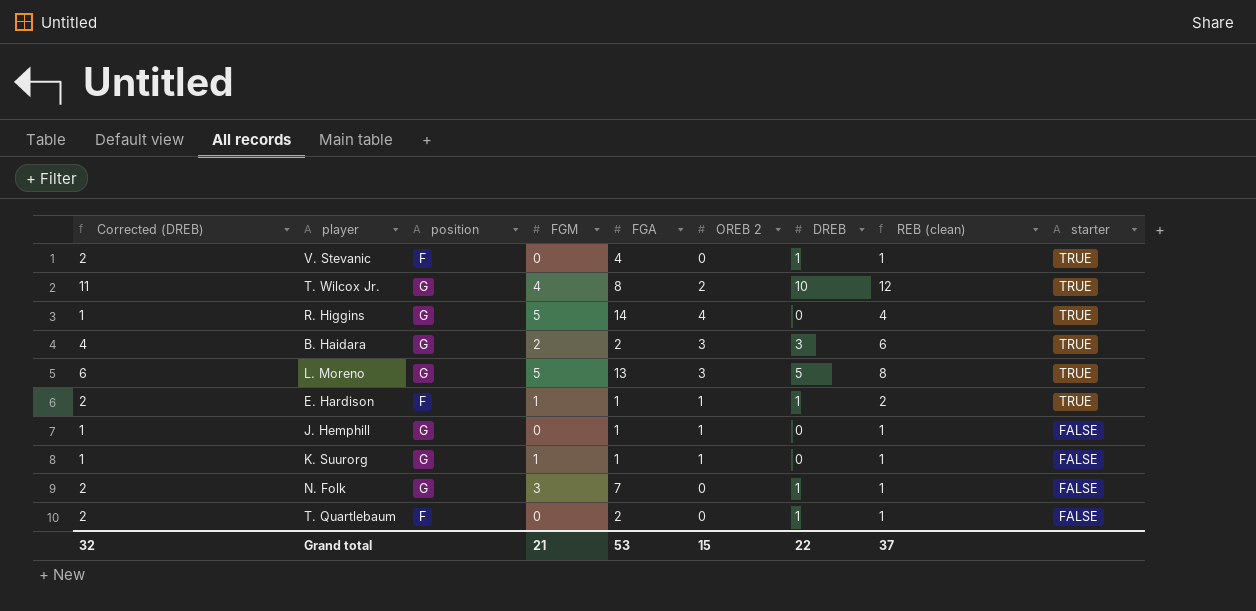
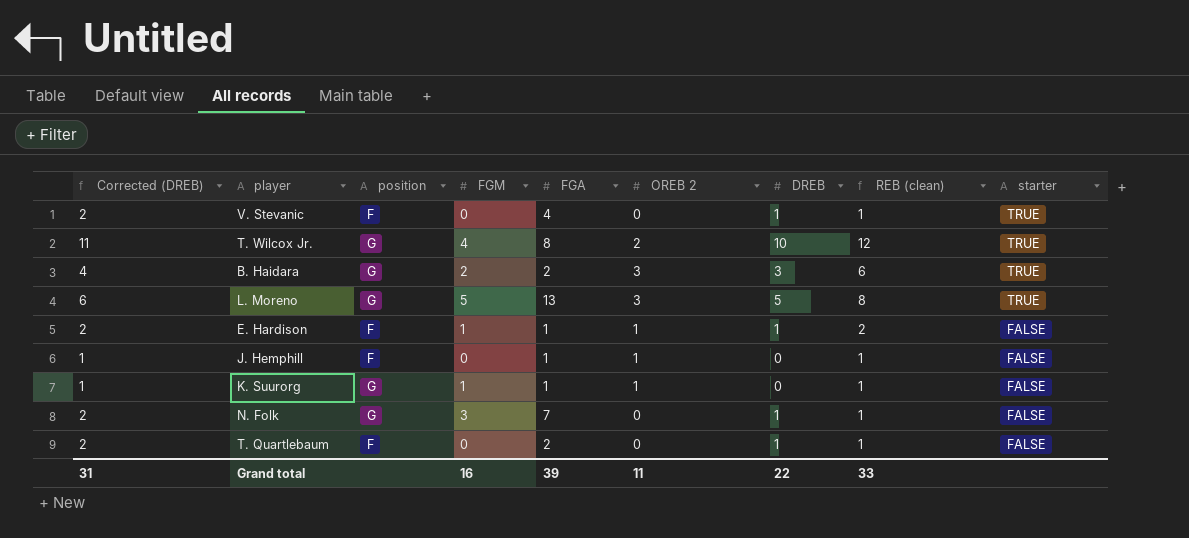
row R. Higgins: 1 | G | 5 | 14 | 4 | 0 | 4 | TRUE -> none
E. Hardison | starter: TRUE -> FALSE
J. Hemphill | position: G -> F
Grand total | Corrected (DREB): 32 -> 31
Grand total | FGM: 21 -> 16
Grand total | FGA: 53 -> 39
Grand total | OREB 2: 15 -> 11
Grand total | REB (clean): 37 -> 33

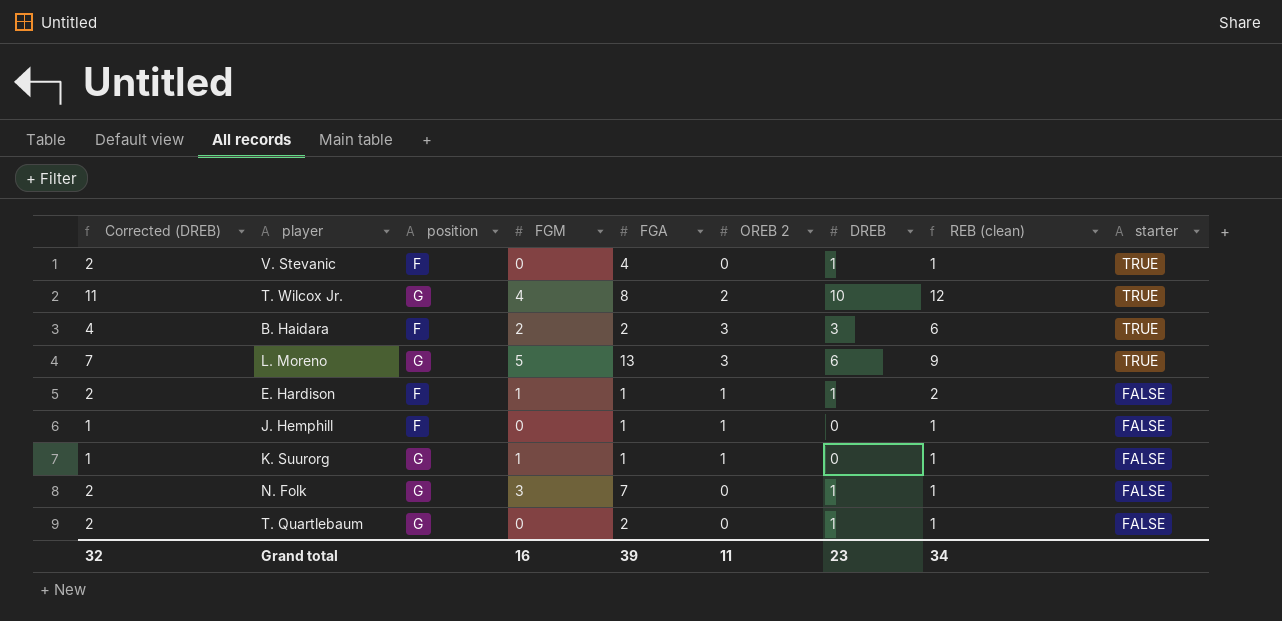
B. Haidara | position: G -> F
L. Moreno | Corrected (DREB): 6 -> 7
L. Moreno | DREB: 5 -> 6
L. Moreno | REB (clean): 8 -> 9
T. Quartlebaum | position: F -> G
Grand total | Corrected (DREB): 31 -> 32
Grand total | DREB: 22 -> 23
Grand total | REB (clean): 33 -> 34

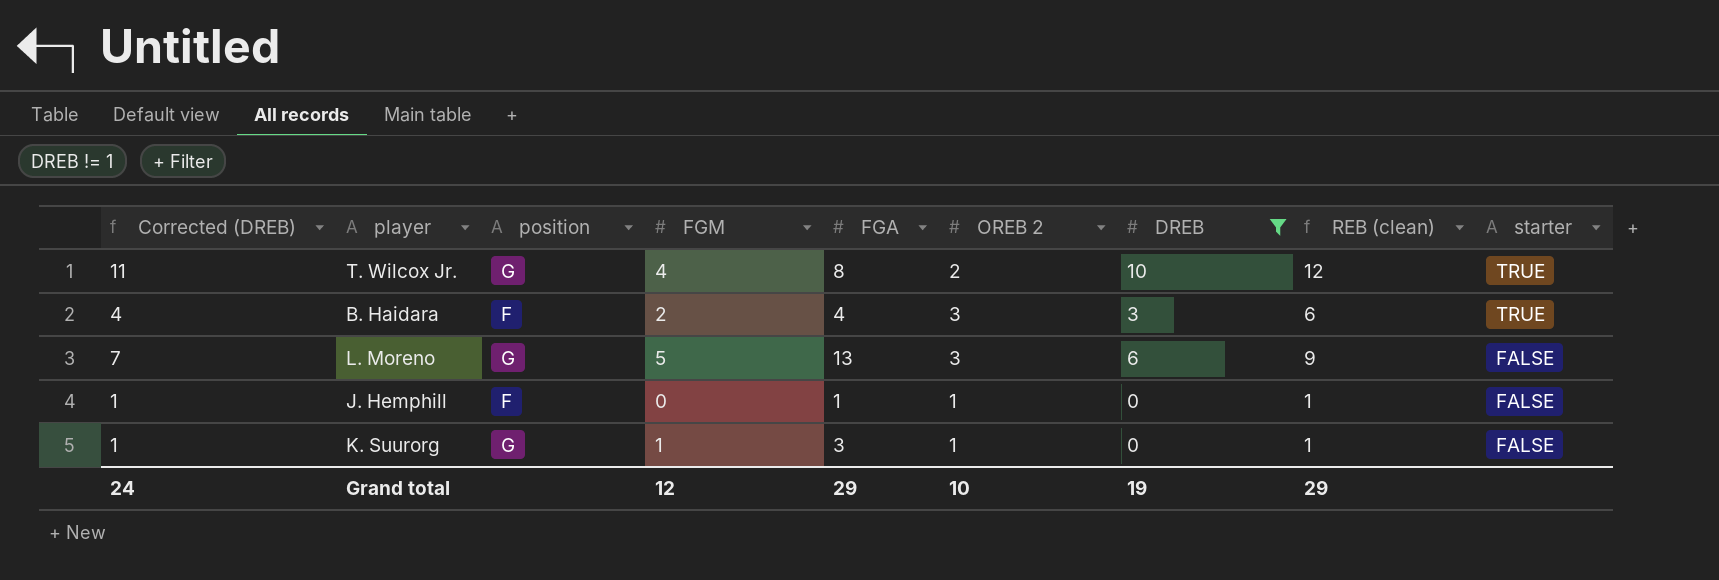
filter: none -> DREB != 1
B. Haidara | FGA: 2 -> 4
L. Moreno | starter: TRUE -> FALSE
K. Suurorg | FGA: 1 -> 3
Grand total | Corrected (DREB): 32 -> 24
Grand total | FGM: 16 -> 12
Grand total | FGA: 39 -> 29
Grand total | OREB 2: 11 -> 10
Grand total | DREB: 23 -> 19
Grand total | REB (clean): 34 -> 29

